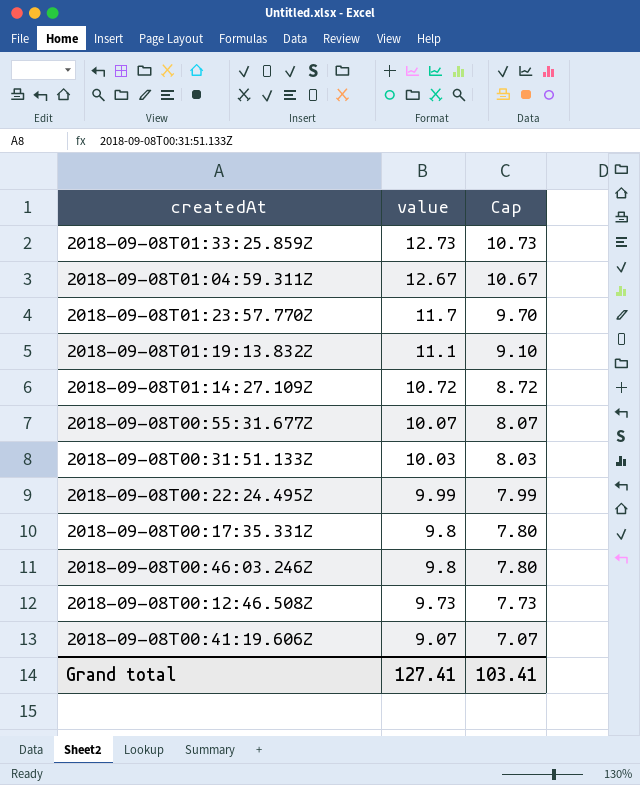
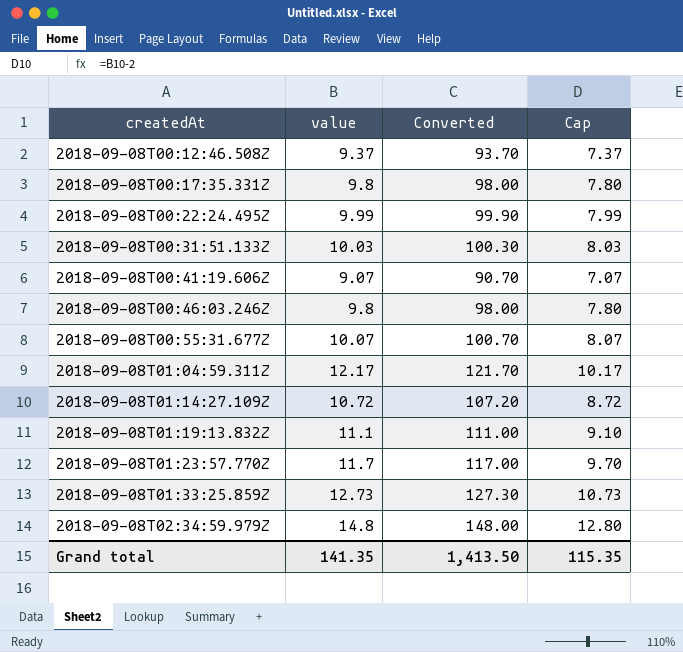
row order: value descending -> createdAt ascending
column Converted | formula: none -> [value] * 10
2018-09-08T00:12:46.508Z | value: 9.73 -> 9.37
2018-09-08T00:12:46.508Z | Cap: 7.73 -> 7.37
2018-09-08T01:04:59.311Z | value: 12.67 -> 12.17
2018-09-08T01:04:59.311Z | Cap: 10.67 -> 10.17
row 2018-09-08T02:34:59.979Z: none -> 14.8 | 148.00 | 12.80
Grand total | value: 127.41 -> 141.35
Grand total | Cap: 103.41 -> 115.35

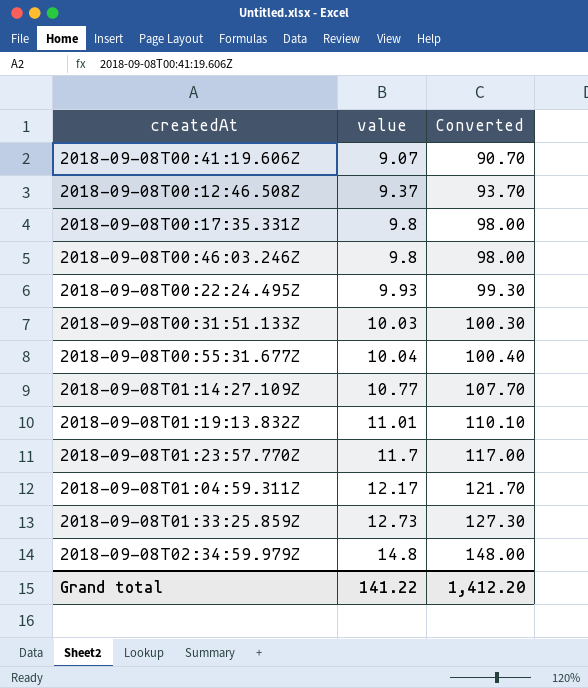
row order: createdAt ascending -> value ascending
column Cap | formula: [value] - 2 -> none
2018-09-08T00:22:24.495Z | value: 9.99 -> 9.93
2018-09-08T00:22:24.495Z | Converted: 99.90 -> 99.30
2018-09-08T00:55:31.677Z | value: 10.07 -> 10.04
2018-09-08T00:55:31.677Z | Converted: 100.70 -> 100.40
2018-09-08T01:14:27.109Z | value: 10.72 -> 10.77
2018-09-08T01:14:27.109Z | Converted: 107.20 -> 107.70
2018-09-08T01:19:13.832Z | value: 11.1 -> 11.01
2018-09-08T01:19:13.832Z | Converted: 111.00 -> 110.10
Grand total | value: 141.35 -> 141.22
Grand total | Converted: 1,413.50 -> 1,412.20

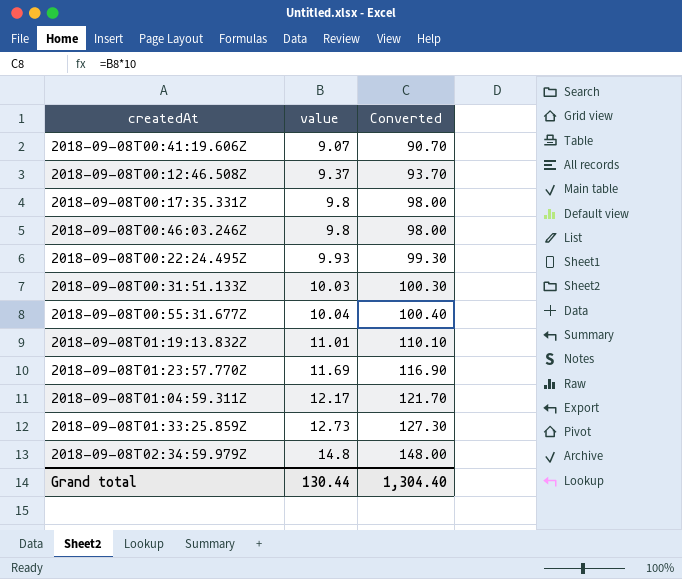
row 2018-09-08T01:14:27.109Z: 10.77 | 107.70 -> none
2018-09-08T01:23:57.770Z | value: 11.7 -> 11.69
2018-09-08T01:23:57.770Z | Converted: 117.00 -> 116.90
Grand total | value: 141.22 -> 130.44
Grand total | Converted: 1,412.20 -> 1,304.40

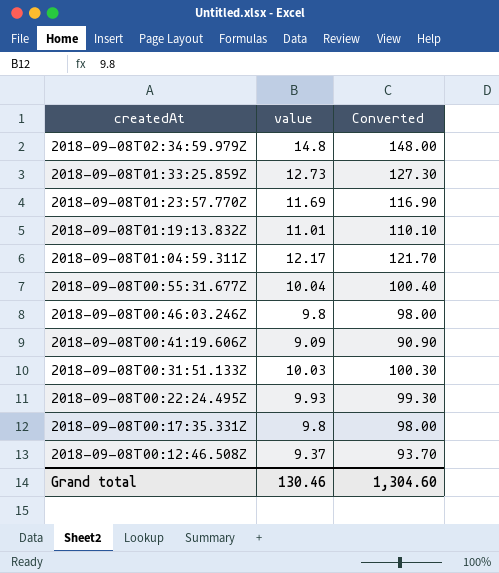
row order: value ascending -> createdAt descending
2018-09-08T00:41:19.606Z | value: 9.07 -> 9.09
2018-09-08T00:41:19.606Z | Converted: 90.70 -> 90.90
Grand total | value: 130.44 -> 130.46
Grand total | Converted: 1,304.40 -> 1,304.60

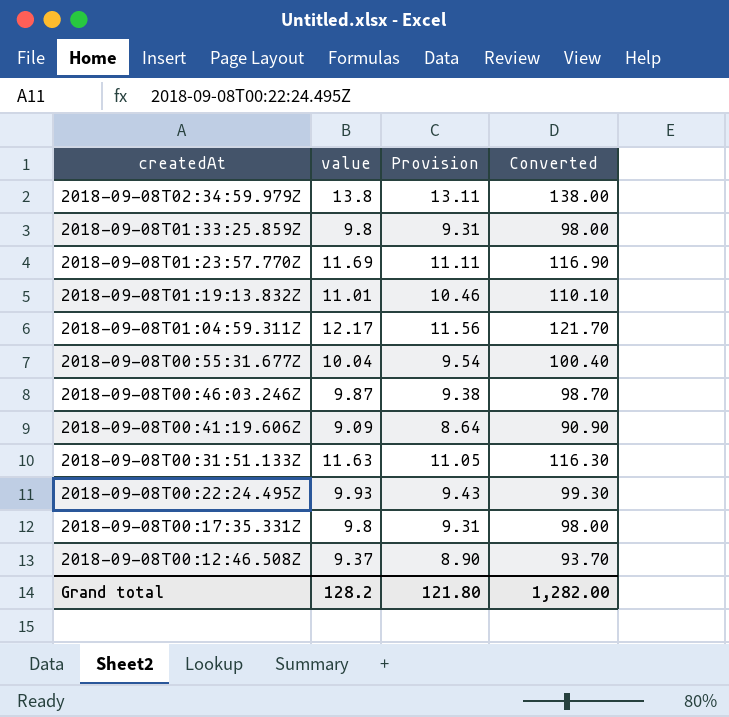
column Provision | formula: none -> [value] * 0.95
2018-09-08T02:34:59.979Z | value: 14.8 -> 13.8
2018-09-08T02:34:59.979Z | Converted: 148.00 -> 138.00
2018-09-08T01:33:25.859Z | value: 12.73 -> 9.8
2018-09-08T01:33:25.859Z | Converted: 127.30 -> 98.00
2018-09-08T00:46:03.246Z | value: 9.8 -> 9.87
2018-09-08T00:46:03.246Z | Converted: 98.00 -> 98.70
2018-09-08T00:31:51.133Z | value: 10.03 -> 11.63
2018-09-08T00:31:51.133Z | Converted: 100.30 -> 116.30
Grand total | value: 130.46 -> 128.2
Grand total | Converted: 1,304.60 -> 1,282.00

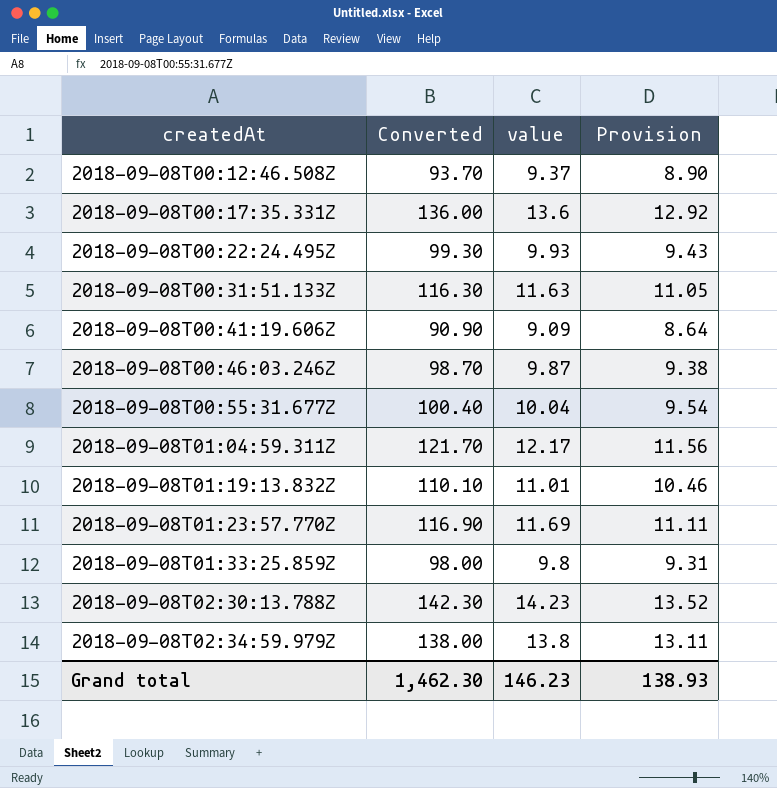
row order: createdAt descending -> createdAt ascending
column Converted | position: 4 -> 2
2018-09-08T00:17:35.331Z | Converted: 98.00 -> 136.00
2018-09-08T00:17:35.331Z | value: 9.8 -> 13.6
2018-09-08T00:17:35.331Z | Provision: 9.31 -> 12.92
row 2018-09-08T02:30:13.788Z: none -> 142.30 | 14.23 | 13.52
Grand total | Converted: 1,282.00 -> 1,462.30
Grand total | value: 128.2 -> 146.23
Grand total | Provision: 121.80 -> 138.93

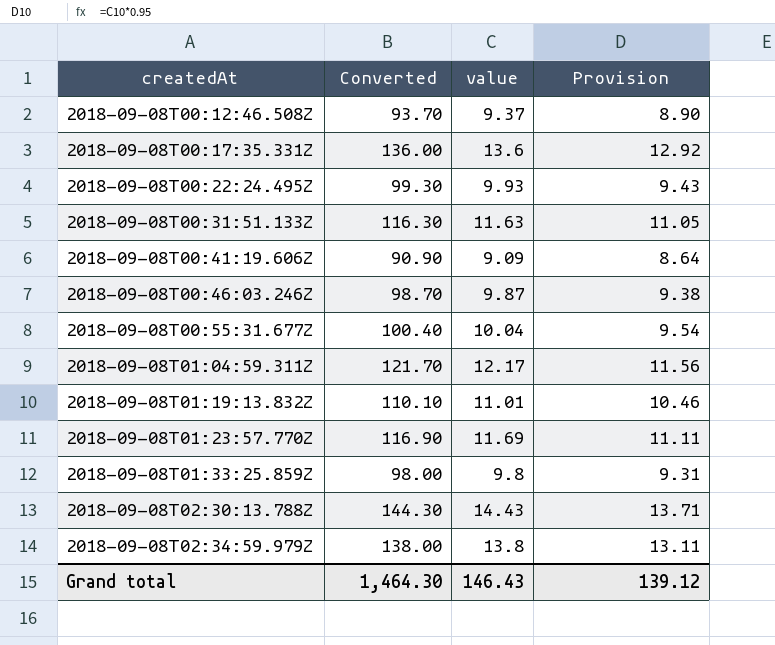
2018-09-08T02:30:13.788Z | Converted: 142.30 -> 144.30
2018-09-08T02:30:13.788Z | value: 14.23 -> 14.43
2018-09-08T02:30:13.788Z | Provision: 13.52 -> 13.71
Grand total | Converted: 1,462.30 -> 1,464.30
Grand total | value: 146.23 -> 146.43
Grand total | Provision: 138.93 -> 139.12

